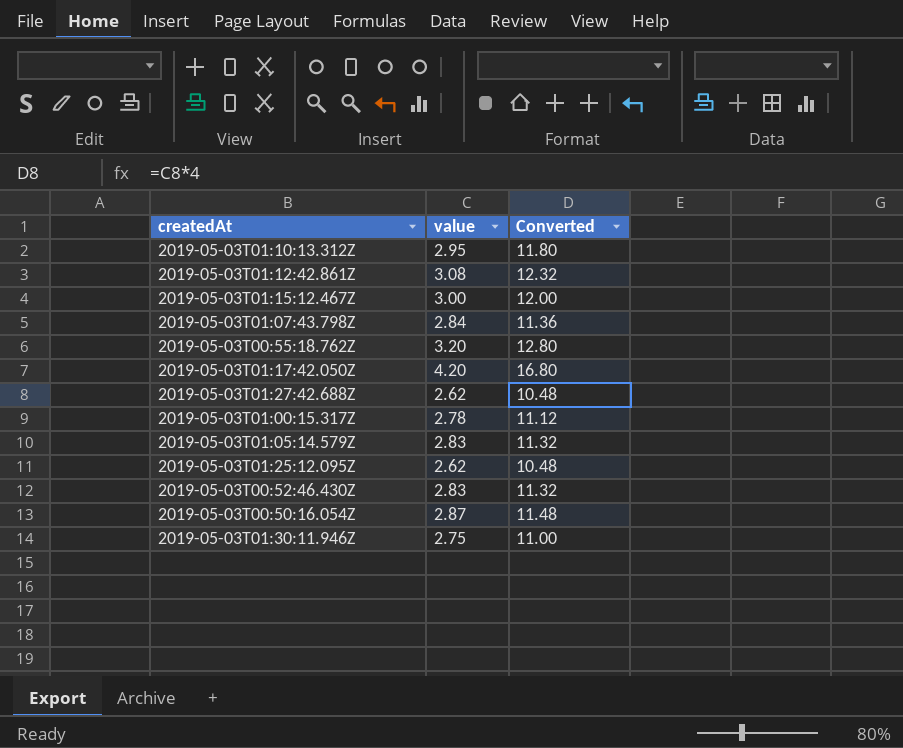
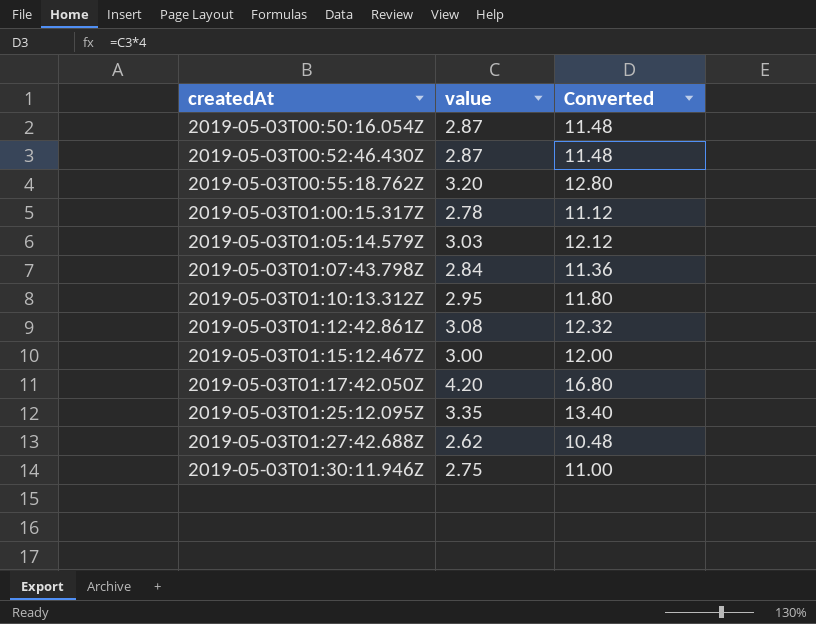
row order: none -> createdAt ascending
2019-05-03T00:52:46.430Z | value: 2.83 -> 2.87
2019-05-03T00:52:46.430Z | Converted: 11.32 -> 11.48
2019-05-03T01:05:14.579Z | value: 2.83 -> 3.03
2019-05-03T01:05:14.579Z | Converted: 11.32 -> 12.12
2019-05-03T01:25:12.095Z | value: 2.62 -> 3.35
2019-05-03T01:25:12.095Z | Converted: 10.48 -> 13.40

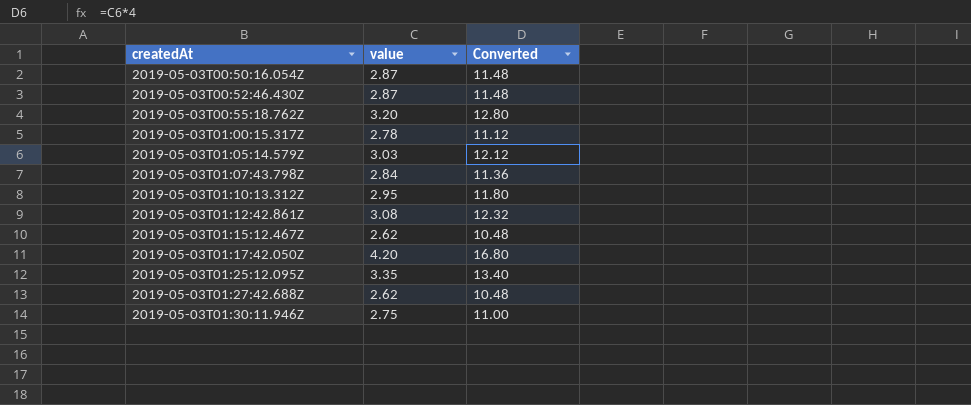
2019-05-03T01:15:12.467Z | value: 3.00 -> 2.62
2019-05-03T01:15:12.467Z | Converted: 12.00 -> 10.48

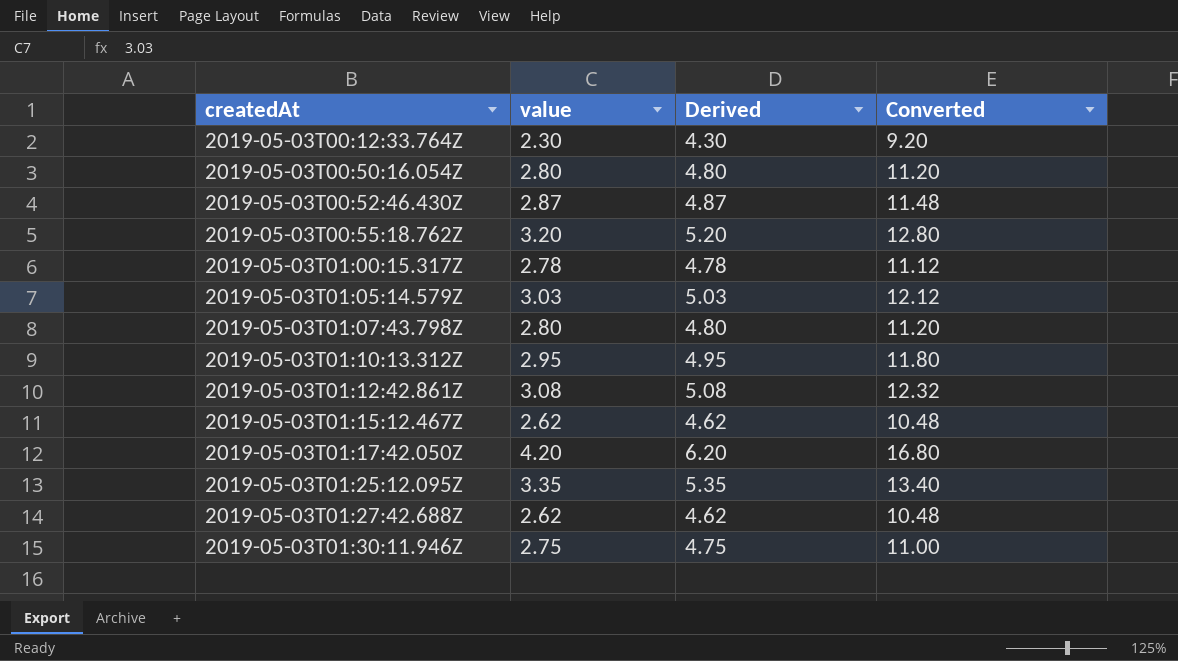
column Derived | formula: none -> [value] + 2
row 2019-05-03T00:12:33.764Z: none -> 2.30 | 4.30 | 9.20
2019-05-03T00:50:16.054Z | value: 2.87 -> 2.80
2019-05-03T00:50:16.054Z | Converted: 11.48 -> 11.20
2019-05-03T01:07:43.798Z | value: 2.84 -> 2.80
2019-05-03T01:07:43.798Z | Converted: 11.36 -> 11.20

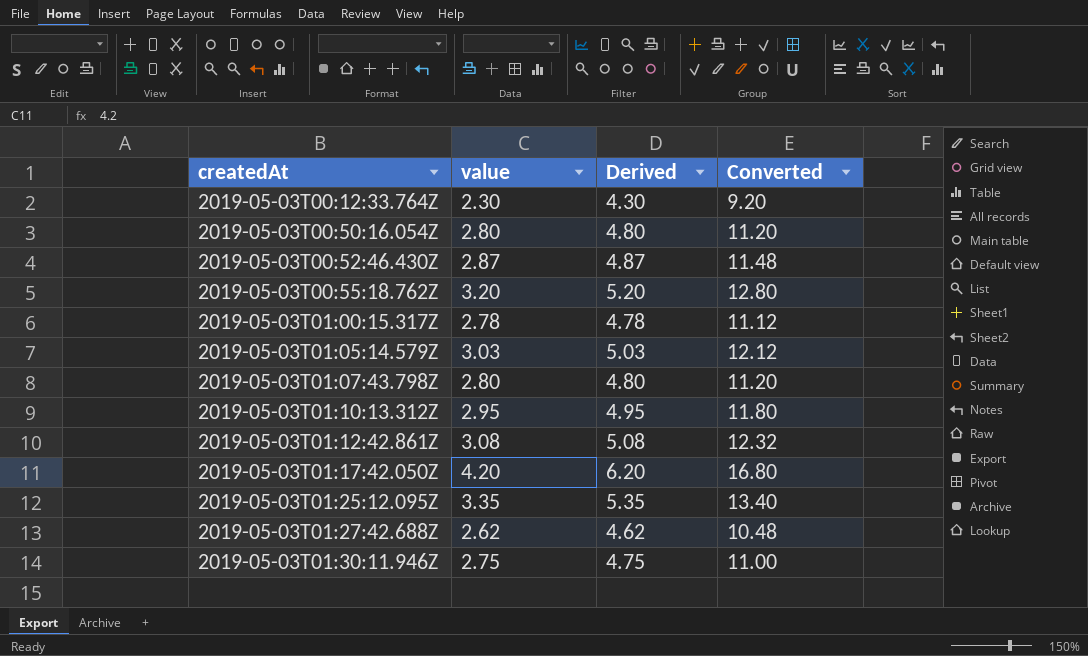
row 2019-05-03T01:15:12.467Z: 2.62 | 4.62 | 10.48 -> none

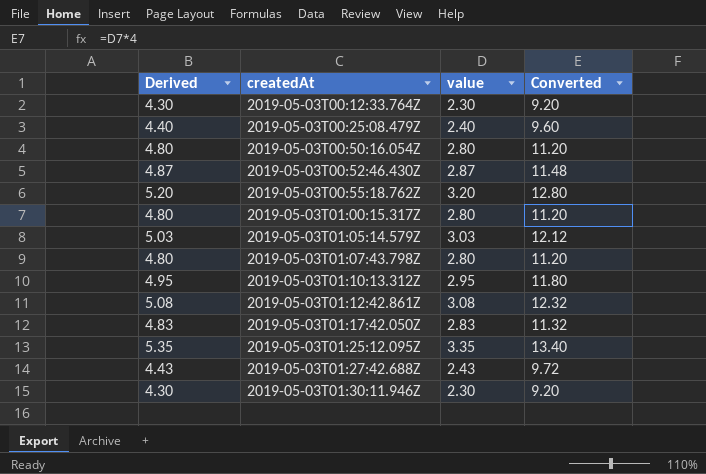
column Derived | position: 3 -> 1
row 2019-05-03T00:25:08.479Z: none -> 4.40 | 2.40 | 9.60
2019-05-03T01:00:15.317Z | Derived: 4.78 -> 4.80
2019-05-03T01:00:15.317Z | value: 2.78 -> 2.80
2019-05-03T01:00:15.317Z | Converted: 11.12 -> 11.20
2019-05-03T01:17:42.050Z | Derived: 6.20 -> 4.83
2019-05-03T01:17:42.050Z | value: 4.20 -> 2.83
2019-05-03T01:17:42.050Z | Converted: 16.80 -> 11.32
2019-05-03T01:27:42.688Z | Derived: 4.62 -> 4.43
2019-05-03T01:27:42.688Z | value: 2.62 -> 2.43
2019-05-03T01:27:42.688Z | Converted: 10.48 -> 9.72
2019-05-03T01:30:11.946Z | Derived: 4.75 -> 4.30
2019-05-03T01:30:11.946Z | value: 2.75 -> 2.30
2019-05-03T01:30:11.946Z | Converted: 11.00 -> 9.20

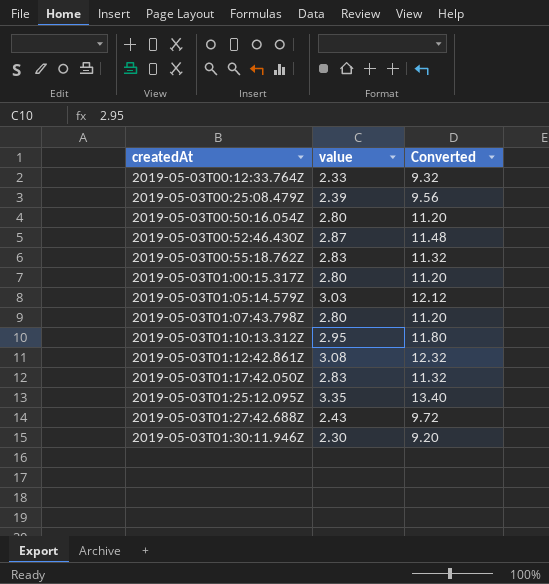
column Derived | formula: [value] + 2 -> none
2019-05-03T00:12:33.764Z | value: 2.30 -> 2.33
2019-05-03T00:12:33.764Z | Converted: 9.20 -> 9.32
2019-05-03T00:25:08.479Z | value: 2.40 -> 2.39
2019-05-03T00:25:08.479Z | Converted: 9.60 -> 9.56
2019-05-03T00:55:18.762Z | value: 3.20 -> 2.83
2019-05-03T00:55:18.762Z | Converted: 12.80 -> 11.32

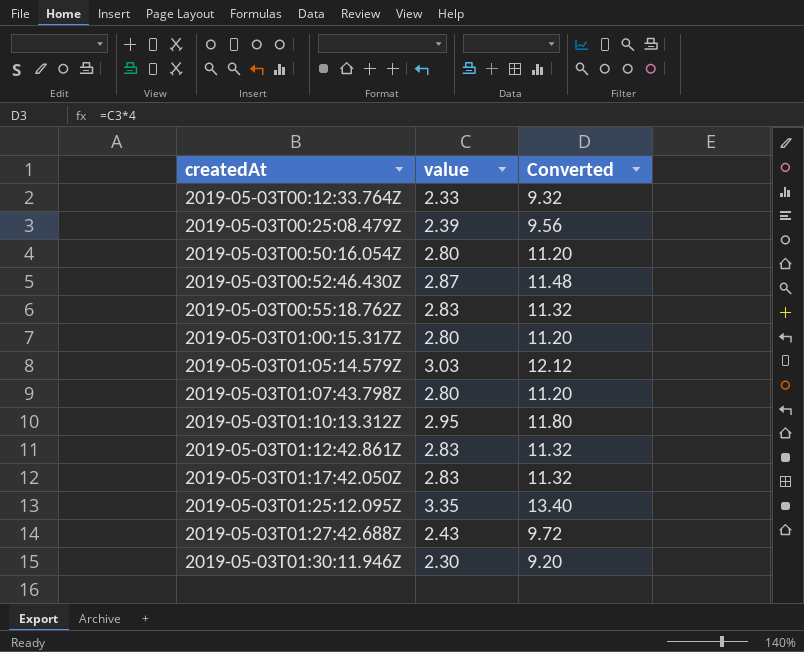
2019-05-03T01:12:42.861Z | value: 3.08 -> 2.83
2019-05-03T01:12:42.861Z | Converted: 12.32 -> 11.32

